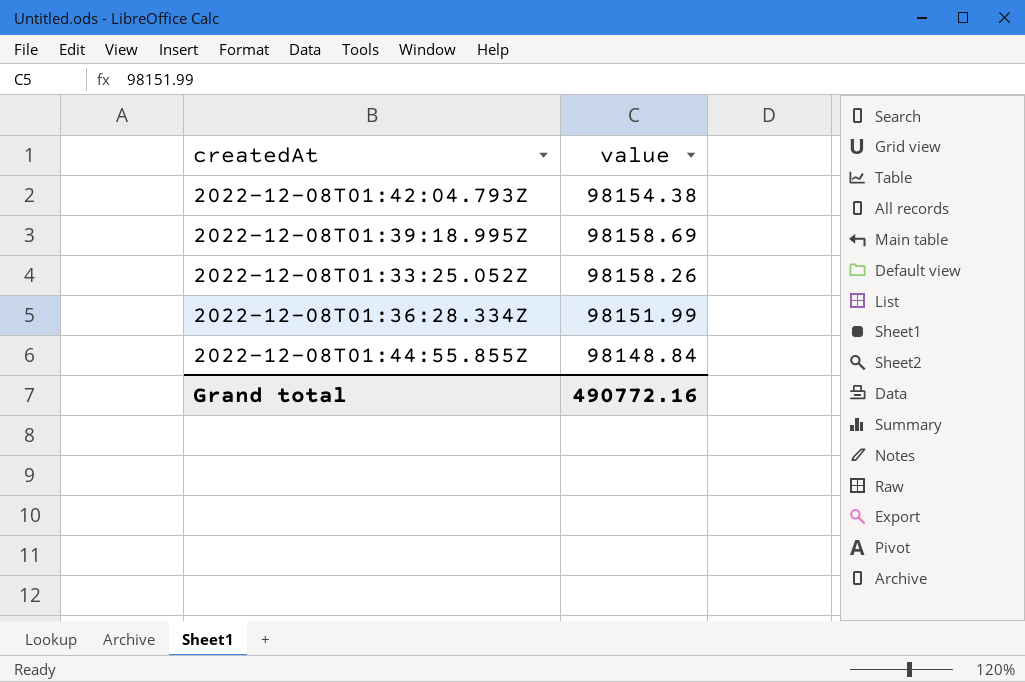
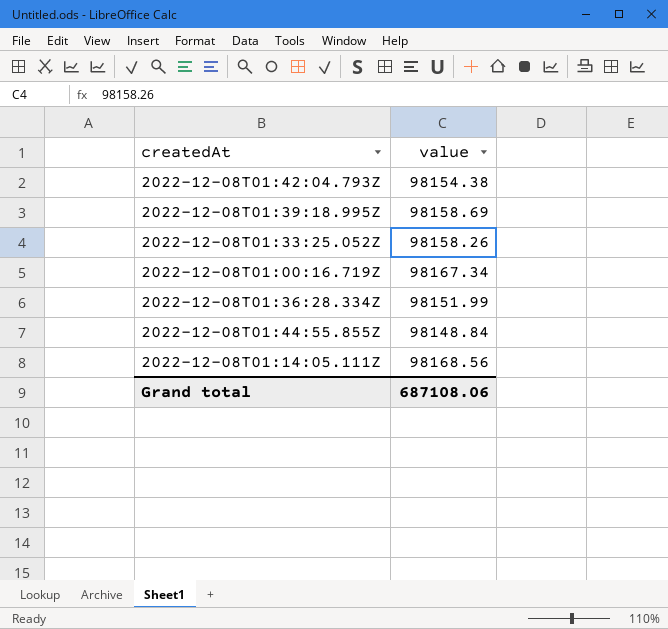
row 2022-12-08T01:00:16.719Z: none -> 98167.34
row 2022-12-08T01:14:05.111Z: none -> 98168.56
Grand total | value: 490772.16 -> 687108.06

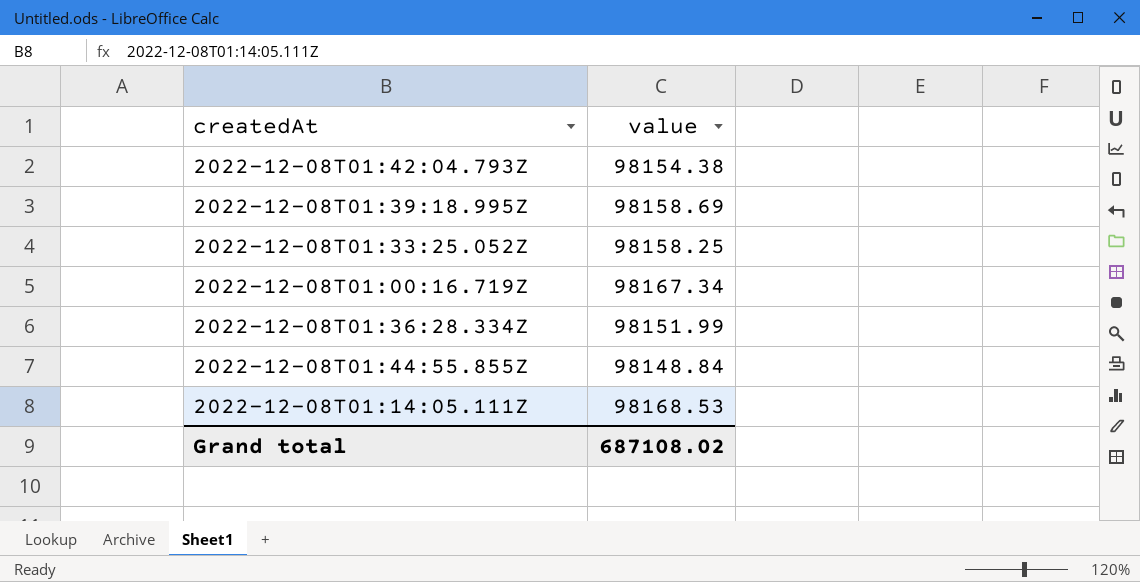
2022-12-08T01:33:25.052Z | value: 98158.26 -> 98158.25
2022-12-08T01:14:05.111Z | value: 98168.56 -> 98168.53
Grand total | value: 687108.06 -> 687108.02

